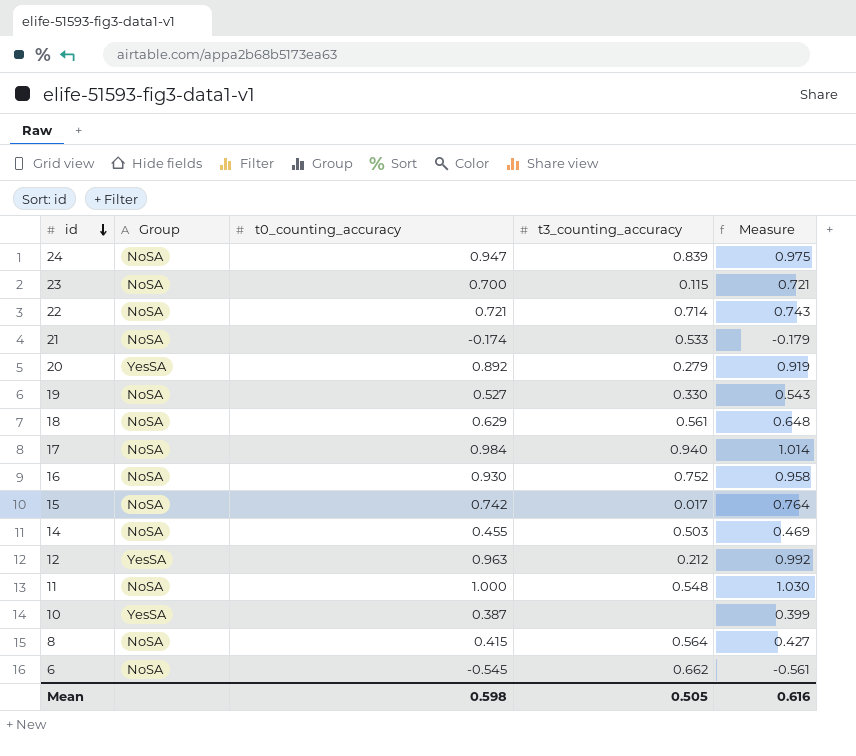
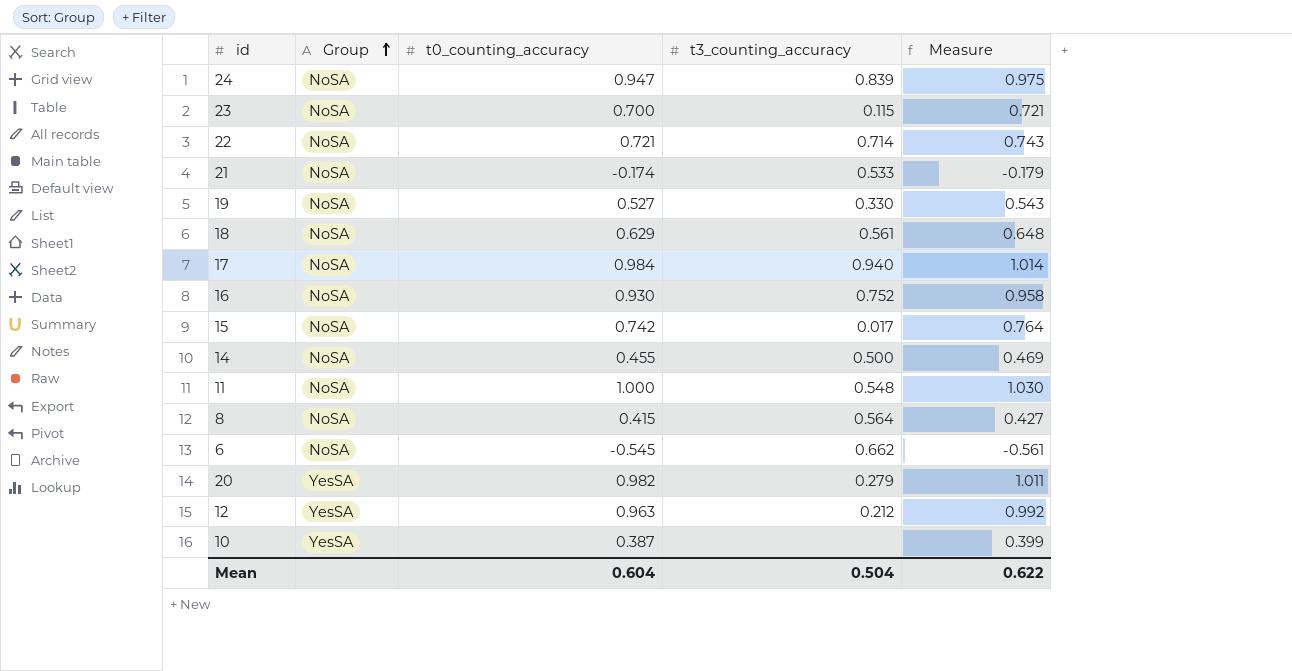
row order: id descending -> Group ascending
14 | t3_counting_accuracy: 0.503 -> 0.500
20 | t0_counting_accuracy: 0.892 -> 0.982
20 | Measure: 0.919 -> 1.011
Mean | t0_counting_accuracy: 0.598 -> 0.604
Mean | t3_counting_accuracy: 0.505 -> 0.504
Mean | Measure: 0.616 -> 0.622

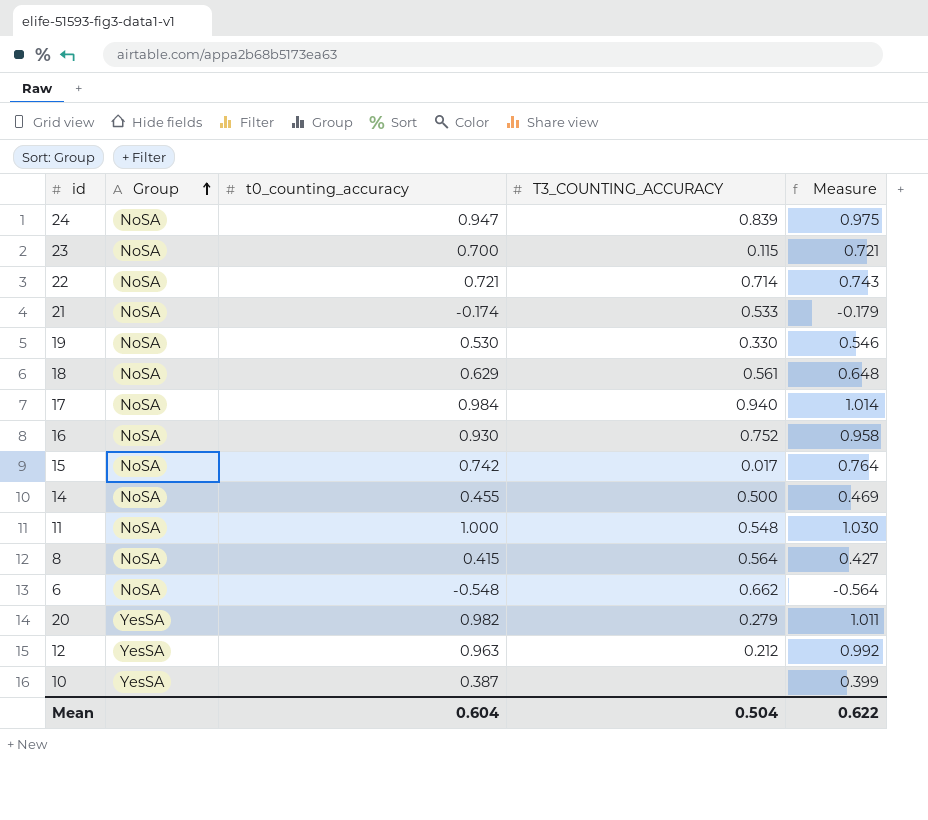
column name: t3_counting_accuracy -> T3_COUNTING_ACCURACY
19 | t0_counting_accuracy: 0.527 -> 0.530
19 | Measure: 0.543 -> 0.546
6 | t0_counting_accuracy: -0.545 -> -0.548
6 | Measure: -0.561 -> -0.564

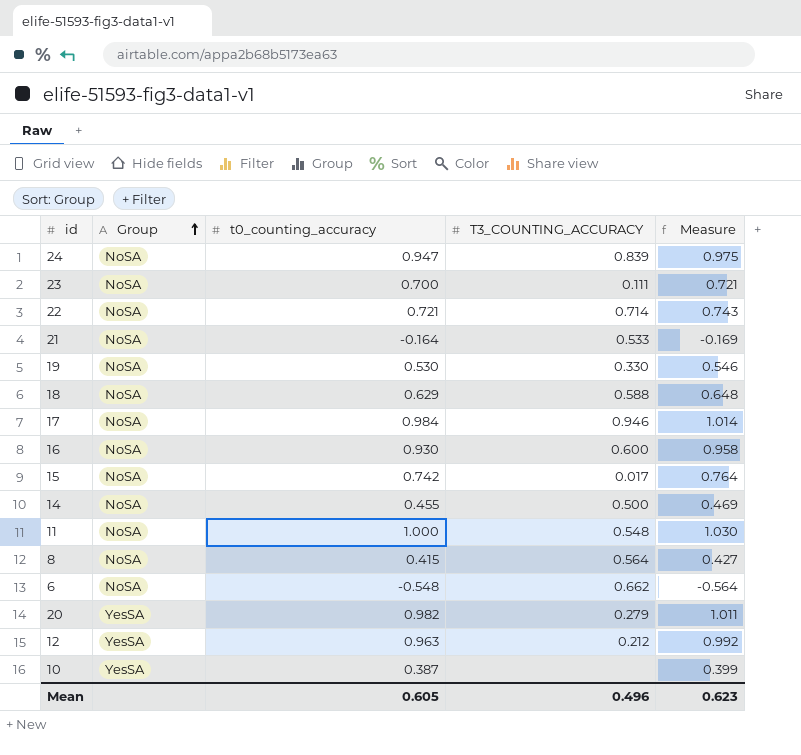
23 | T3_COUNTING_ACCURACY: 0.115 -> 0.111
21 | t0_counting_accuracy: -0.174 -> -0.164
21 | Measure: -0.179 -> -0.169
18 | T3_COUNTING_ACCURACY: 0.561 -> 0.588
17 | T3_COUNTING_ACCURACY: 0.940 -> 0.946
16 | T3_COUNTING_ACCURACY: 0.752 -> 0.600
Mean | t0_counting_accuracy: 0.604 -> 0.605
Mean | T3_COUNTING_ACCURACY: 0.504 -> 0.496
Mean | Measure: 0.622 -> 0.623

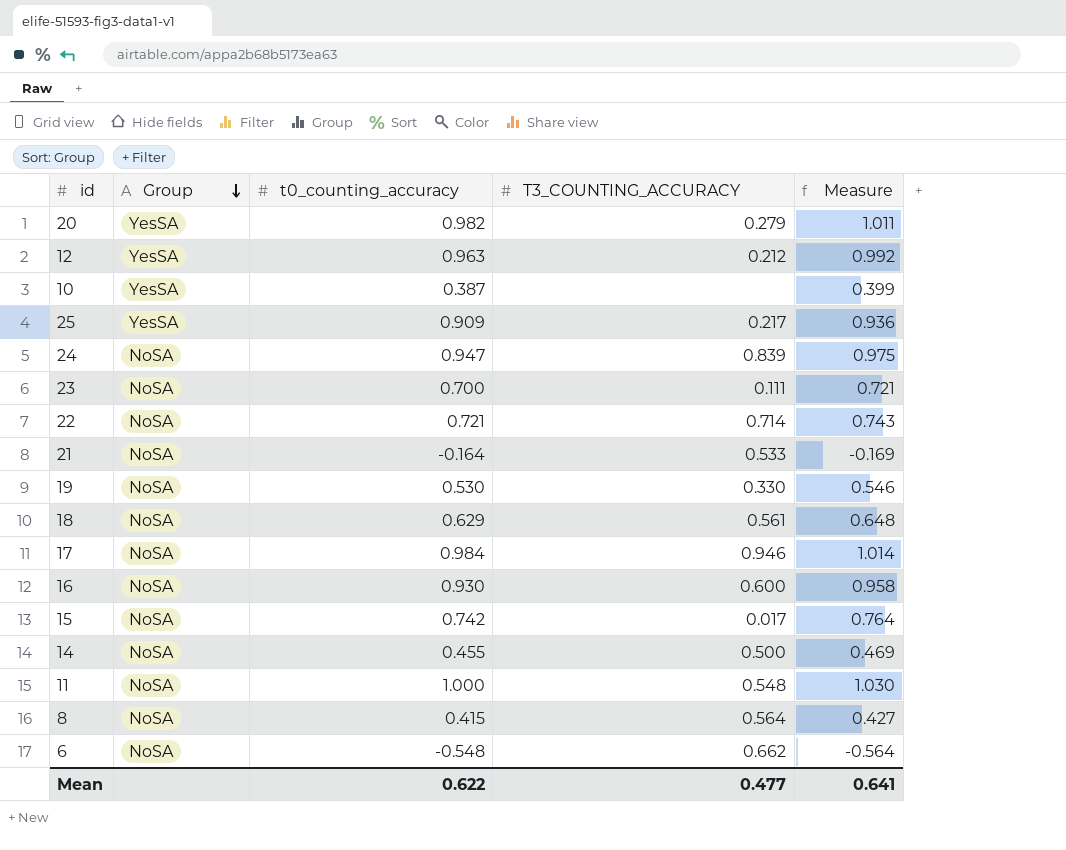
row order: Group ascending -> Group descending
row 25: none -> YesSA | 0.909 | 0.217 | 0.936
18 | T3_COUNTING_ACCURACY: 0.588 -> 0.561
Mean | t0_counting_accuracy: 0.605 -> 0.622
Mean | T3_COUNTING_ACCURACY: 0.496 -> 0.477
Mean | Measure: 0.623 -> 0.641

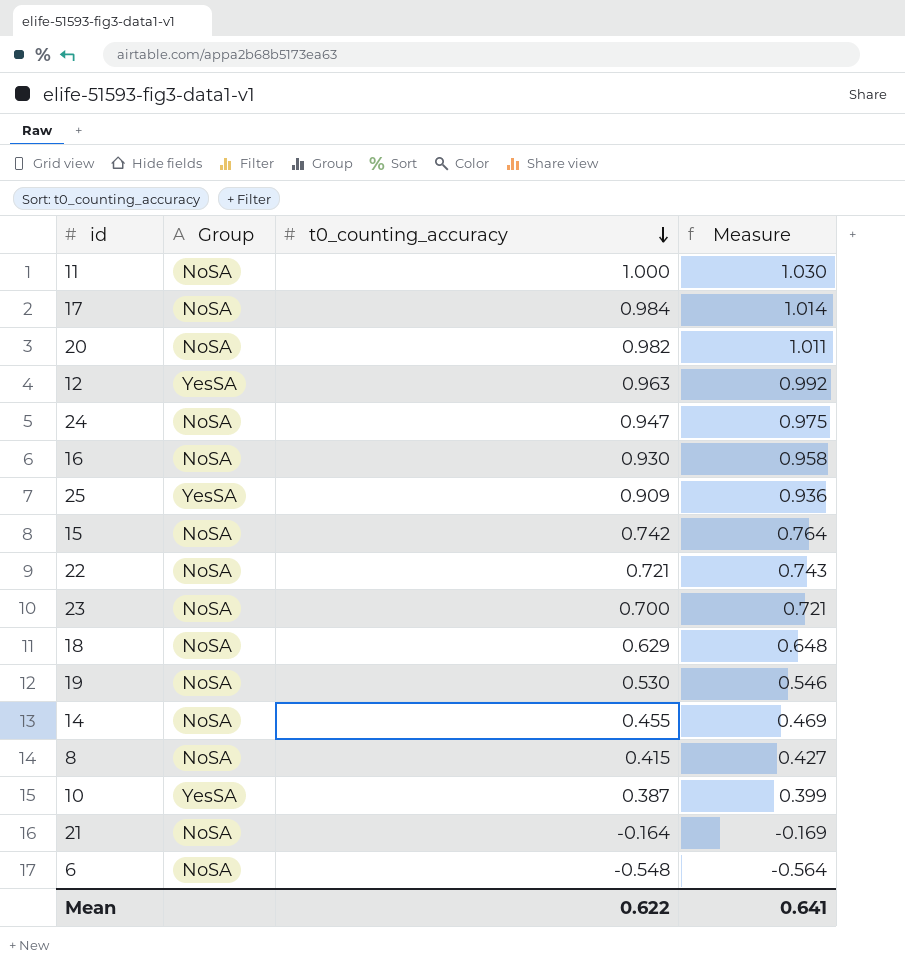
row order: Group descending -> t0_counting_accuracy descending
column T3_COUNTING_ACCURACY | position: 4 -> none
20 | Group: YesSA -> NoSA

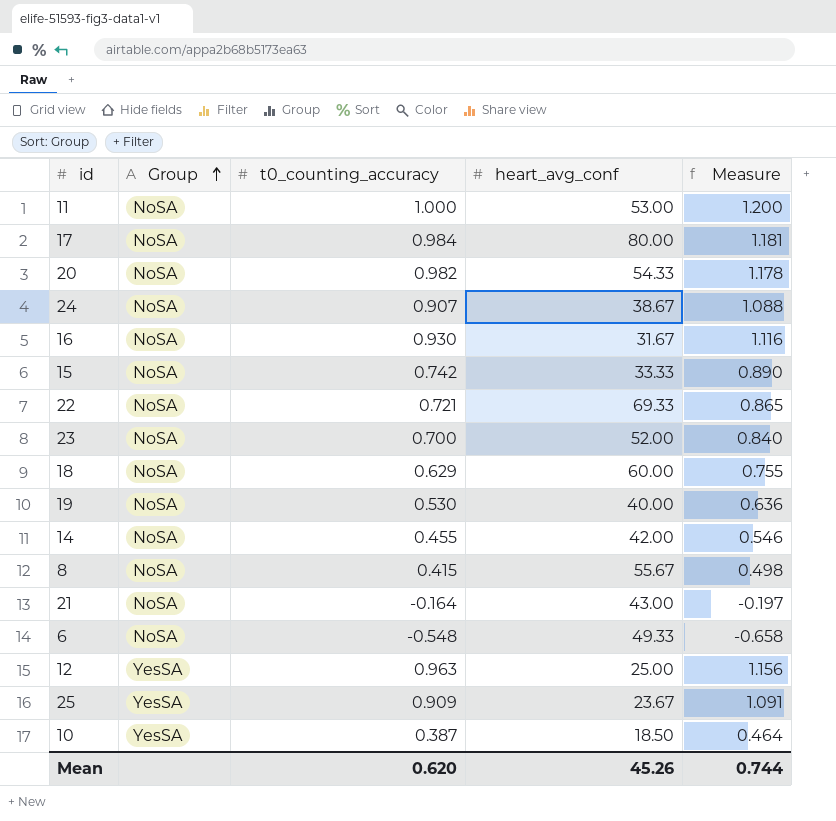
row order: t0_counting_accuracy descending -> Group ascending
column heart_avg_conf | position: none -> 4
column Measure | formula: [t0_counting_accuracy] * 1.03 -> [t0_counting_accuracy] * 1.2
24 | t0_counting_accuracy: 0.947 -> 0.907
Mean | t0_counting_accuracy: 0.622 -> 0.620
Mean | Measure: 0.641 -> 0.744

